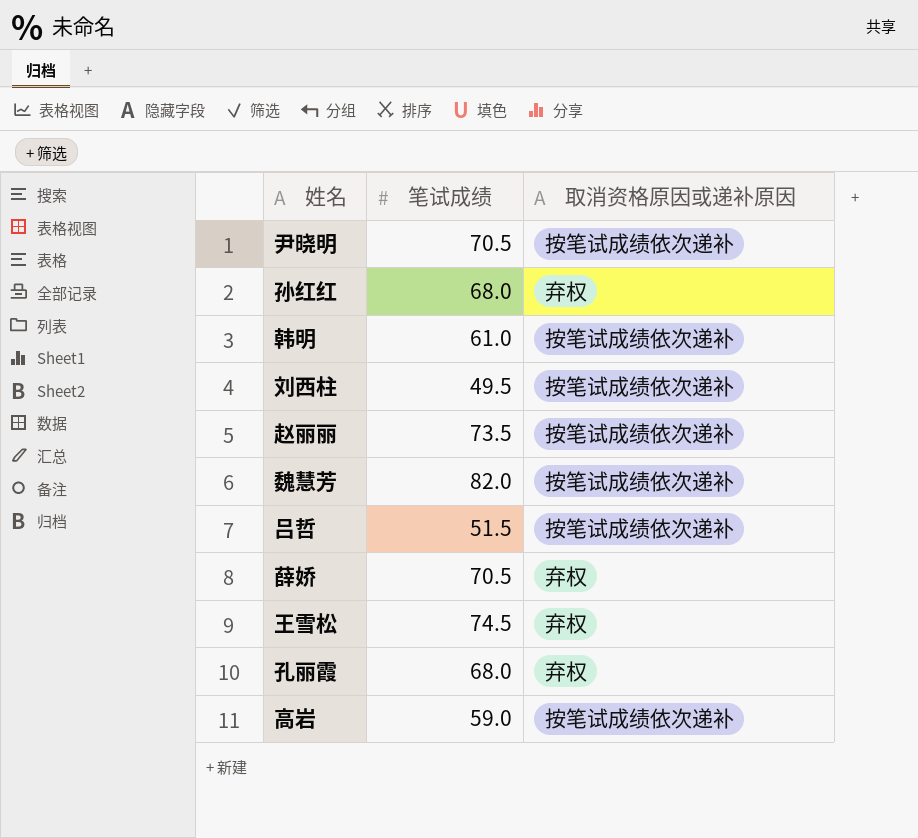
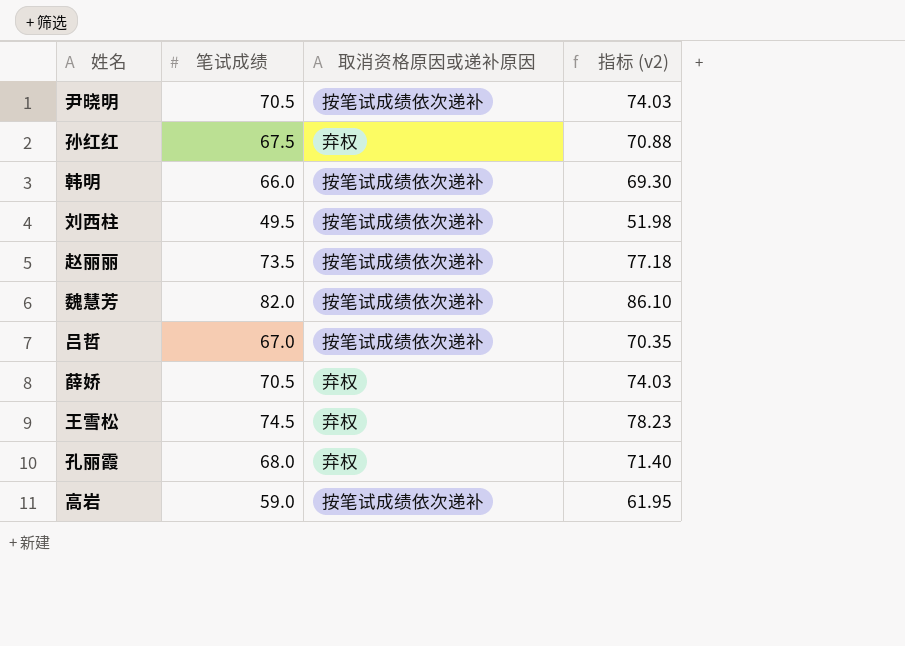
column 指标 (v2) | formula: none -> [笔试成绩] * 1.05
孙红红 | 笔试成绩: 68.0 -> 67.5
韩明 | 笔试成绩: 61.0 -> 66.0
吕哲 | 笔试成绩: 51.5 -> 67.0

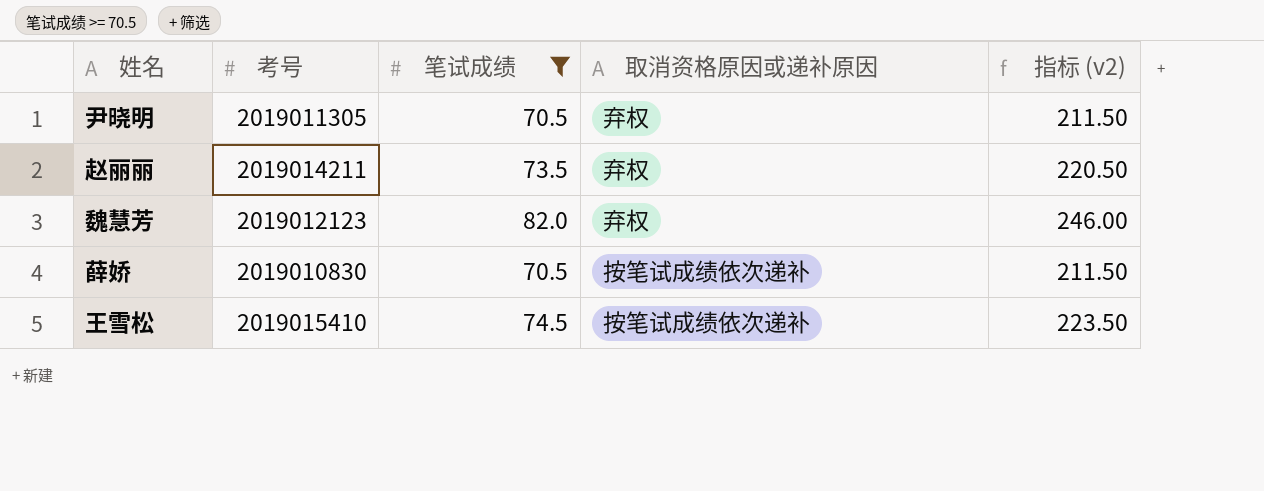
filter: none -> 笔试成绩 >= 70.5
column 考号 | position: none -> 2
column 指标 (v2) | formula: [笔试成绩] * 1.05 -> [笔试成绩] * 3
尹晓明 | 取消资格原因或递补原因: 按笔试成绩依次递补 -> 弃权
赵丽丽 | 取消资格原因或递补原因: 按笔试成绩依次递补 -> 弃权
魏慧芳 | 取消资格原因或递补原因: 按笔试成绩依次递补 -> 弃权
薛娇 | 取消资格原因或递补原因: 弃权 -> 按笔试成绩依次递补
王雪松 | 取消资格原因或递补原因: 弃权 -> 按笔试成绩依次递补

